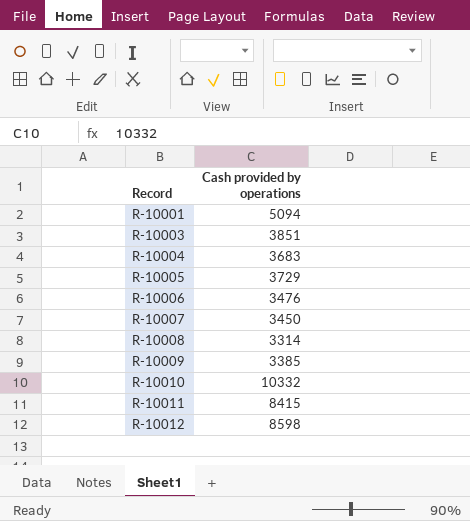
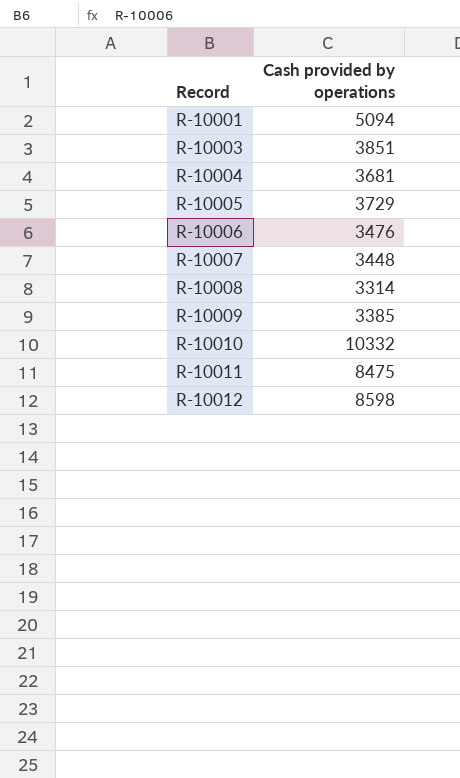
R-10004 | Cash provided by operations: 3683 -> 3681
R-10007 | Cash provided by operations: 3450 -> 3448
R-10011 | Cash provided by operations: 8415 -> 8475

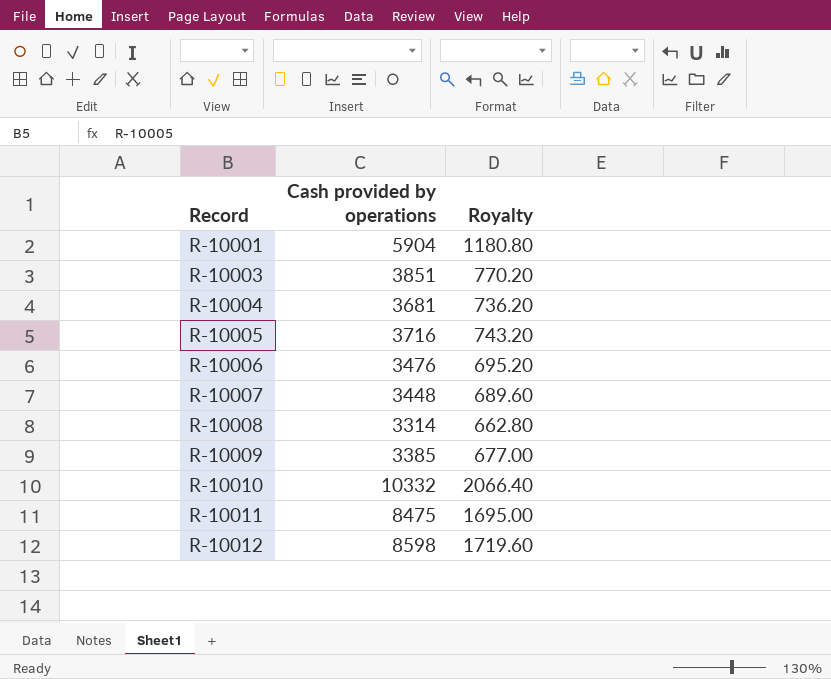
column Royalty | formula: none -> [Cash provided by operations] * 0.2
R-10001 | Cash provided by operations: 5094 -> 5904
R-10005 | Cash provided by operations: 3729 -> 3716

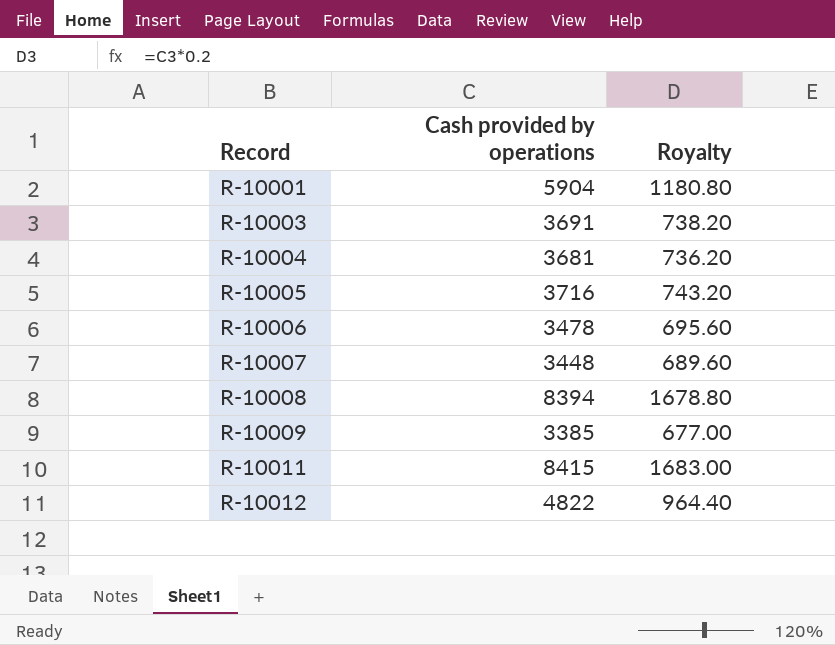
row R-10010: 10332 | 2066.40 -> none
R-10003 | Cash provided by operations: 3851 -> 3691
R-10003 | Royalty: 770.20 -> 738.20
R-10006 | Cash provided by operations: 3476 -> 3478
R-10006 | Royalty: 695.20 -> 695.60
R-10008 | Cash provided by operations: 3314 -> 8394
R-10008 | Royalty: 662.80 -> 1678.80
R-10011 | Cash provided by operations: 8475 -> 8415
R-10011 | Royalty: 1695.00 -> 1683.00
R-10012 | Cash provided by operations: 8598 -> 4822
R-10012 | Royalty: 1719.60 -> 964.40

